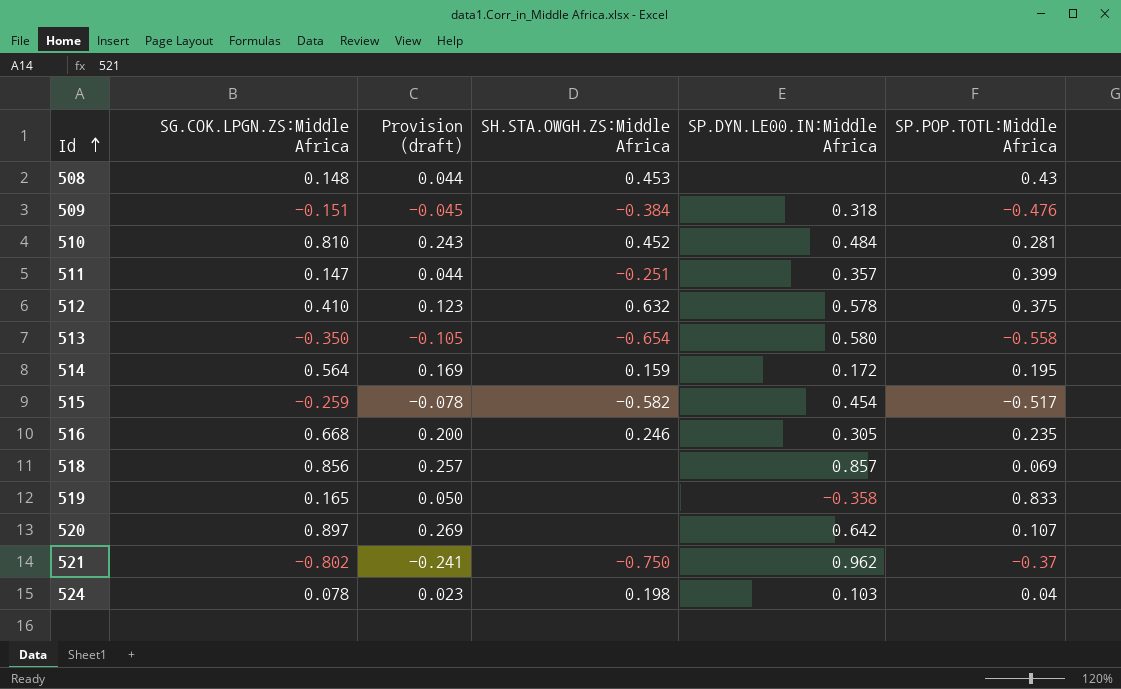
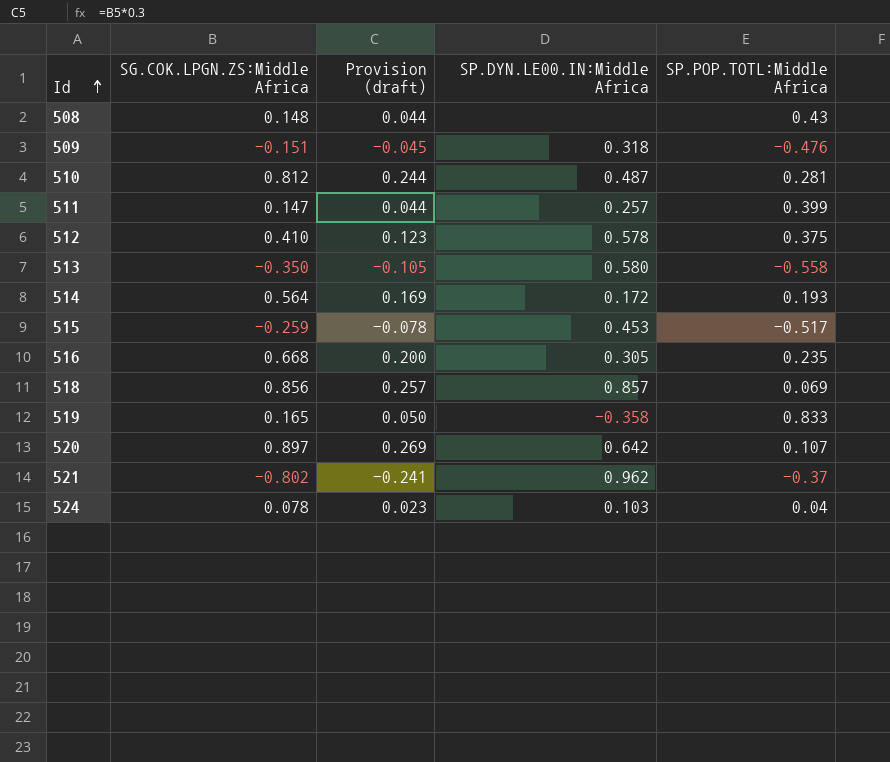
column SH.STA.OWGH.ZS:Middle Africa | position: 4 -> none
510 | SG.COK.LPGN.ZS:Middle Africa: 0.810 -> 0.812
510 | Provision (draft): 0.243 -> 0.244
510 | SP.DYN.LE00.IN:Middle Africa: 0.484 -> 0.487
511 | SP.DYN.LE00.IN:Middle Africa: 0.357 -> 0.257
514 | SP.POP.TOTL:Middle Africa: 0.195 -> 0.193
515 | SP.DYN.LE00.IN:Middle Africa: 0.454 -> 0.453

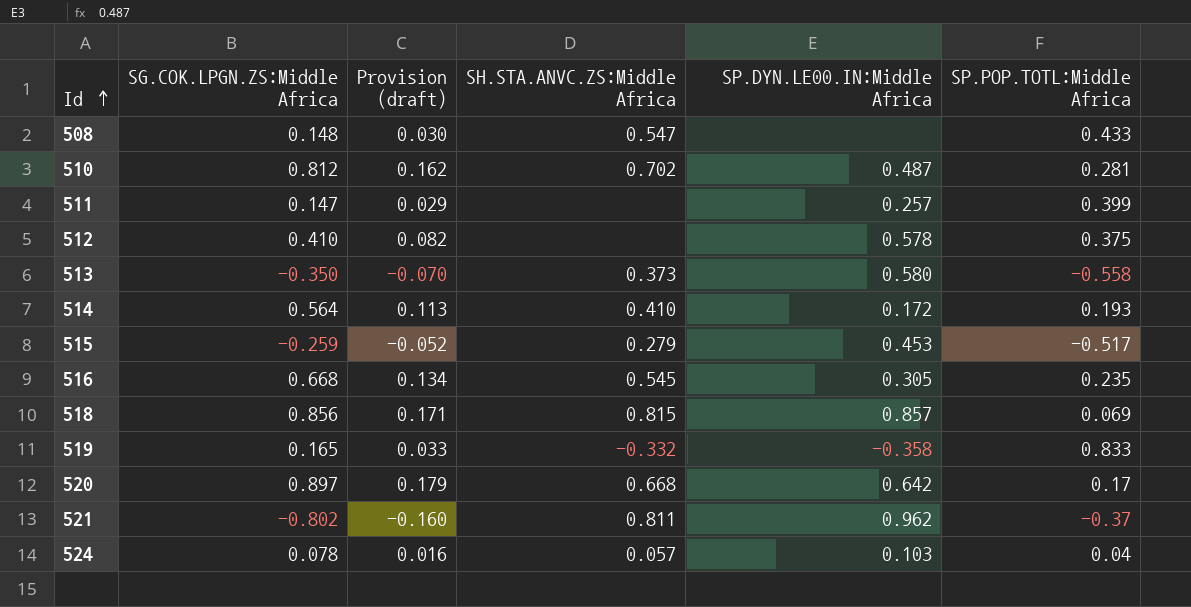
column Provision (draft) | formula: [SG.COK.LPGN.ZS:Middle Africa] * 0.3 -> [SG.COK.LPGN.ZS:Middle Africa] * 0.2
column SH.STA.ANVC.ZS:Middle Africa | position: none -> 4
row 509: -0.151 | -0.045 | 0.318 | -0.476 -> none
508 | SP.POP.TOTL:Middle Africa: 0.43 -> 0.433
520 | SP.POP.TOTL:Middle Africa: 0.107 -> 0.17

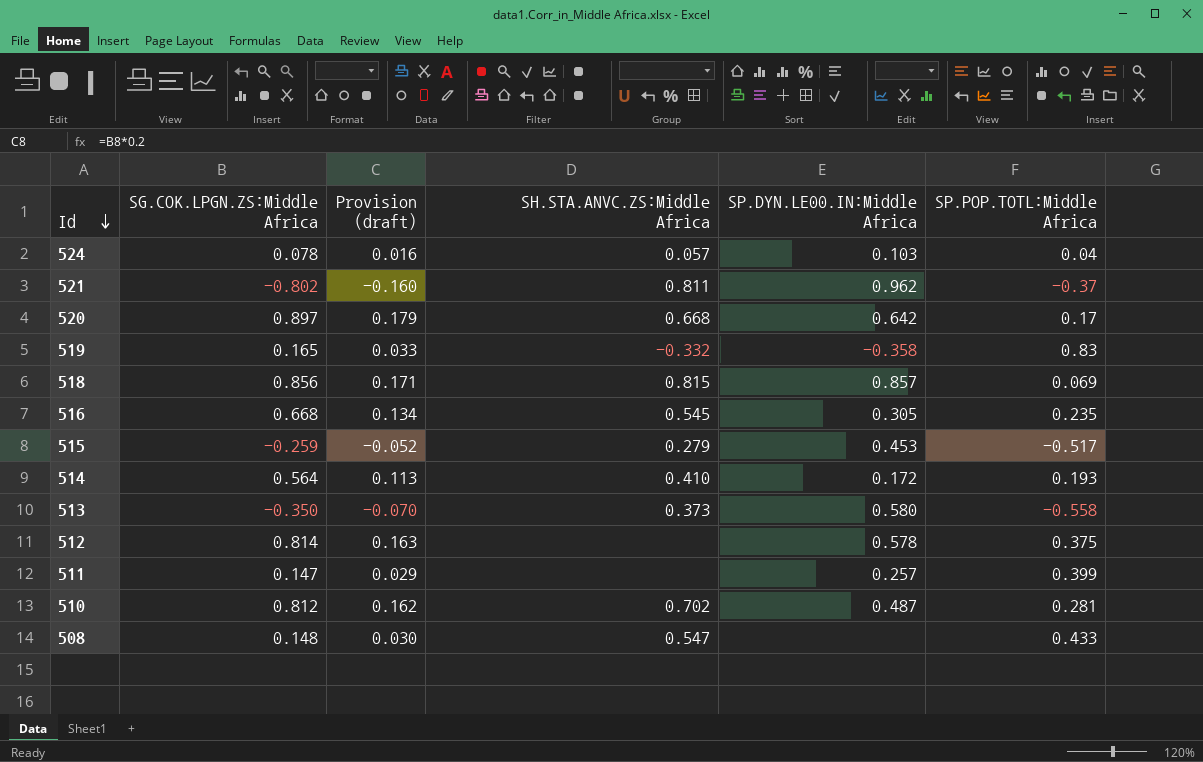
row order: Id ascending -> Id descending
519 | SP.POP.TOTL:Middle Africa: 0.833 -> 0.83
512 | SG.COK.LPGN.ZS:Middle Africa: 0.410 -> 0.814
512 | Provision (draft): 0.082 -> 0.163

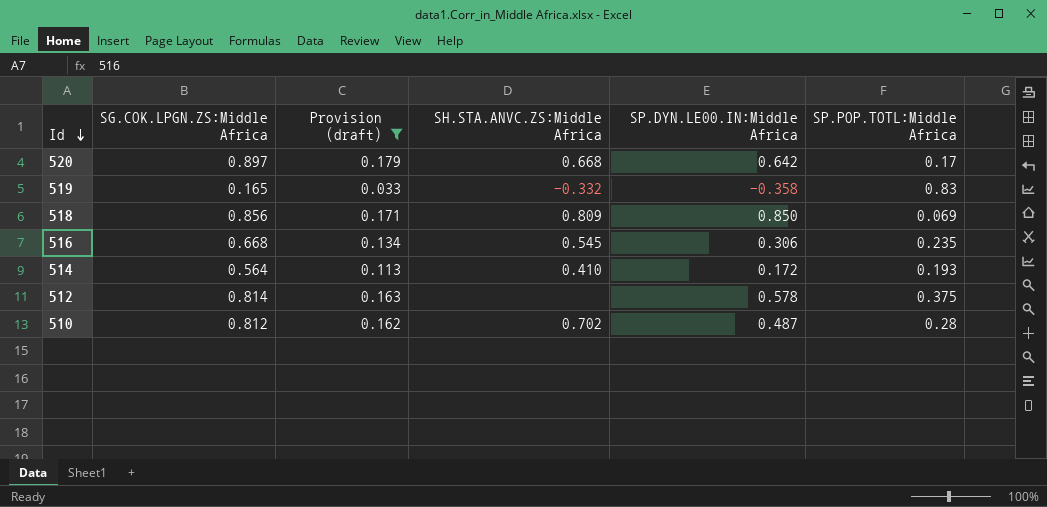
filter: none -> Provision (draft) >= 0.033
518 | SH.STA.ANVC.ZS:Middle Africa: 0.815 -> 0.809
518 | SP.DYN.LE00.IN:Middle Africa: 0.857 -> 0.850
516 | SP.DYN.LE00.IN:Middle Africa: 0.305 -> 0.306
510 | SP.POP.TOTL:Middle Africa: 0.281 -> 0.28

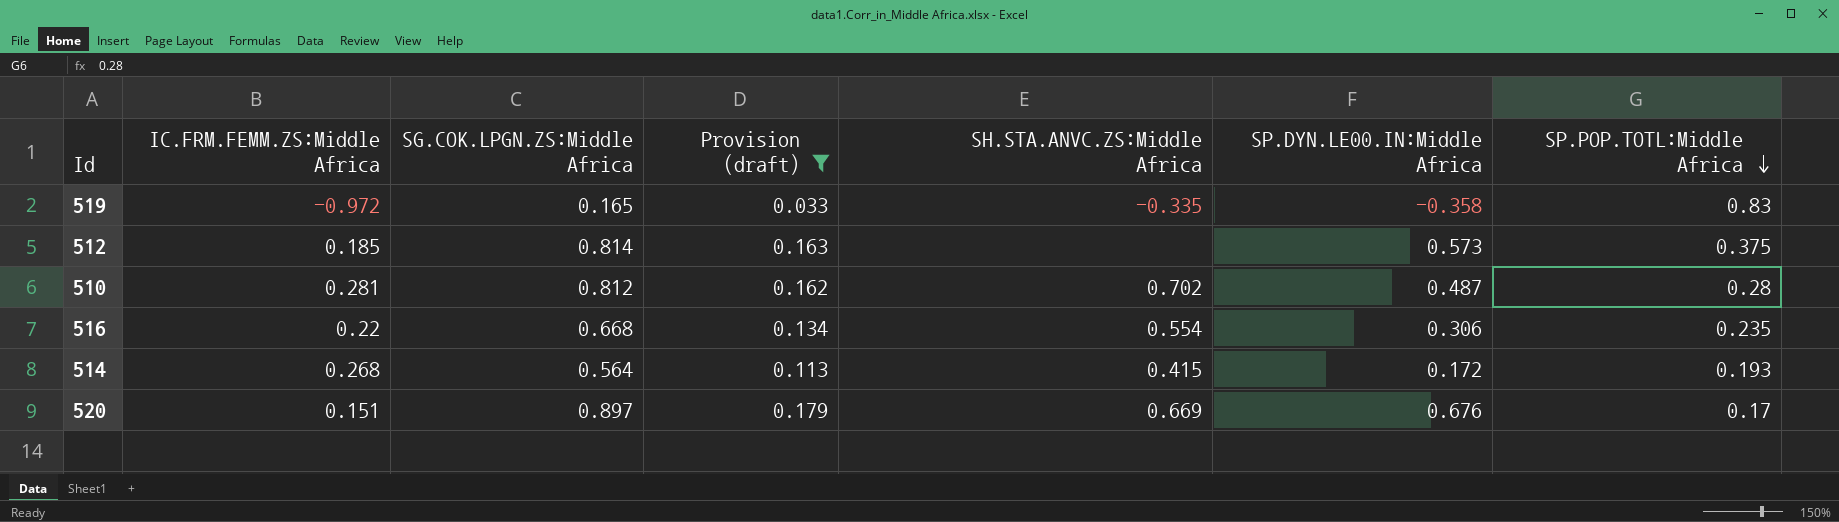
row order: Id descending -> SP.POP.TOTL:Middle Africa descending
column IC.FRM.FEMM.ZS:Middle Africa | position: none -> 2
row 518: 0.856 | 0.171 | 0.809 | 0.850 | 0.069 -> none
519 | SH.STA.ANVC.ZS:Middle Africa: -0.332 -> -0.335
512 | SP.DYN.LE00.IN:Middle Africa: 0.578 -> 0.573
516 | SH.STA.ANVC.ZS:Middle Africa: 0.545 -> 0.554
514 | SH.STA.ANVC.ZS:Middle Africa: 0.410 -> 0.415
520 | SH.STA.ANVC.ZS:Middle Africa: 0.668 -> 0.669
520 | SP.DYN.LE00.IN:Middle Africa: 0.642 -> 0.676

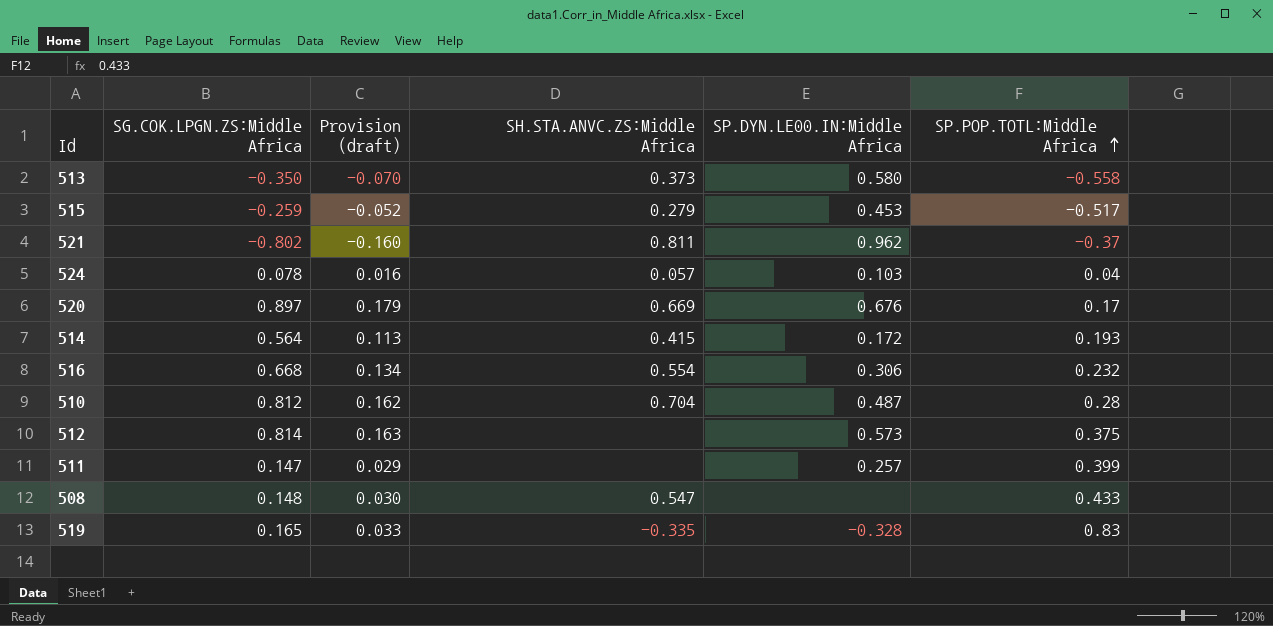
filter: Provision (draft) >= 0.033 -> none
row order: SP.POP.TOTL:Middle Africa descending -> SP.POP.TOTL:Middle Africa ascending
column IC.FRM.FEMM.ZS:Middle Africa | position: 2 -> none
516 | SP.POP.TOTL:Middle Africa: 0.235 -> 0.232
510 | SH.STA.ANVC.ZS:Middle Africa: 0.702 -> 0.704
519 | SP.DYN.LE00.IN:Middle Africa: -0.358 -> -0.328

